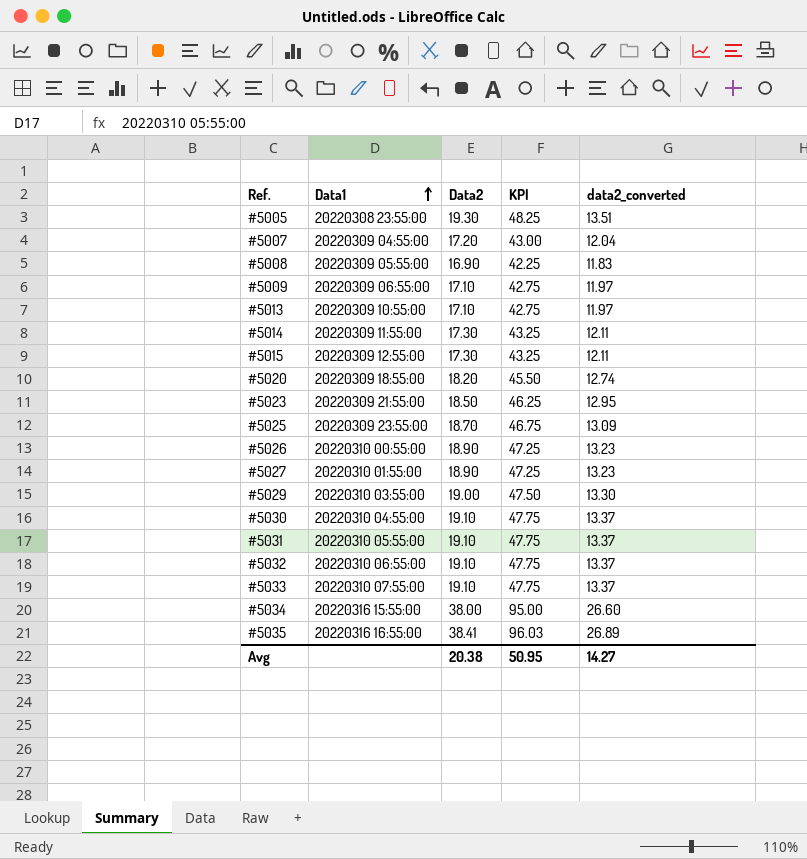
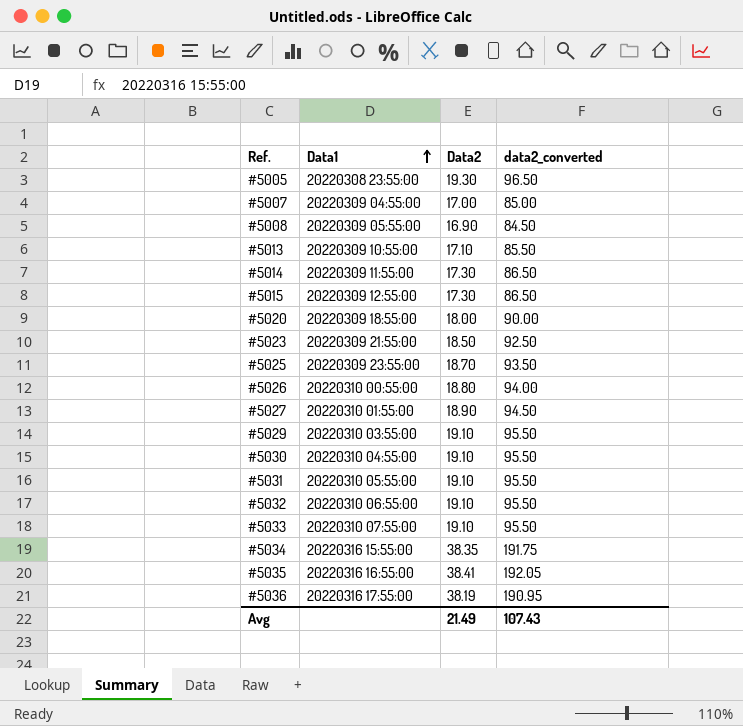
column KPI | formula: [Data2] * 2.5 -> none
column data2_converted | formula: [Data2] * 0.7 -> [Data2] * 5
row #5009: 20220309 06:55:00 | 17.10 | 42.75 | 11.97 -> none
#5007 | Data2: 17.20 -> 17.00
#5020 | Data2: 18.20 -> 18.00
#5026 | Data2: 18.90 -> 18.80
#5029 | Data2: 19.00 -> 19.10
#5034 | Data2: 38.00 -> 38.35
row #5036: none -> 20220316 17:55:00 | 38.19 | 190.95
Avg | Data2: 20.38 -> 21.49
Avg | data2_converted: 14.27 -> 107.43

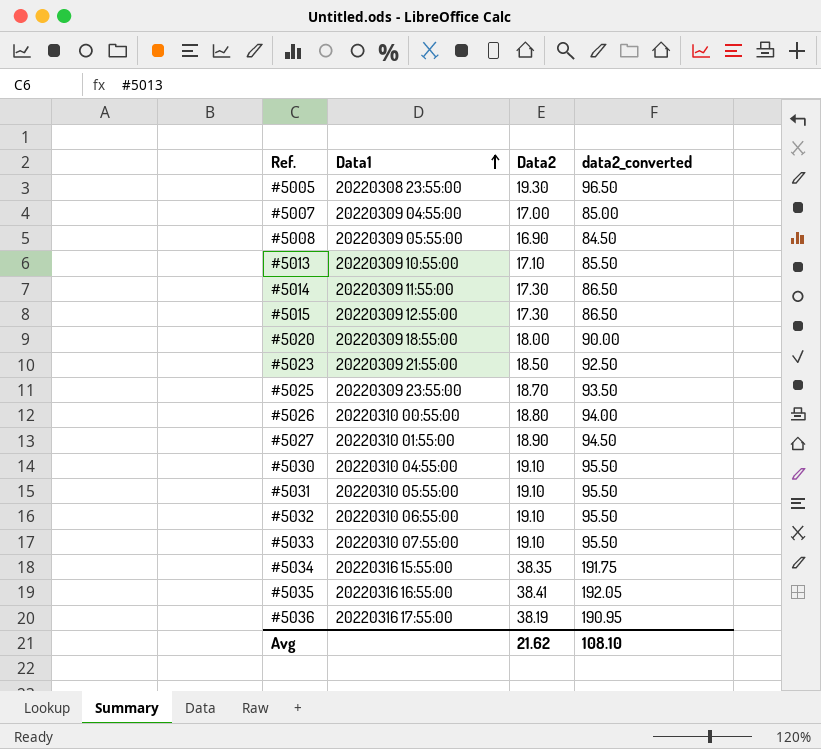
row #5029: 20220310 03:55:00 | 19.10 | 95.50 -> none
Avg | Data2: 21.49 -> 21.62
Avg | data2_converted: 107.43 -> 108.10

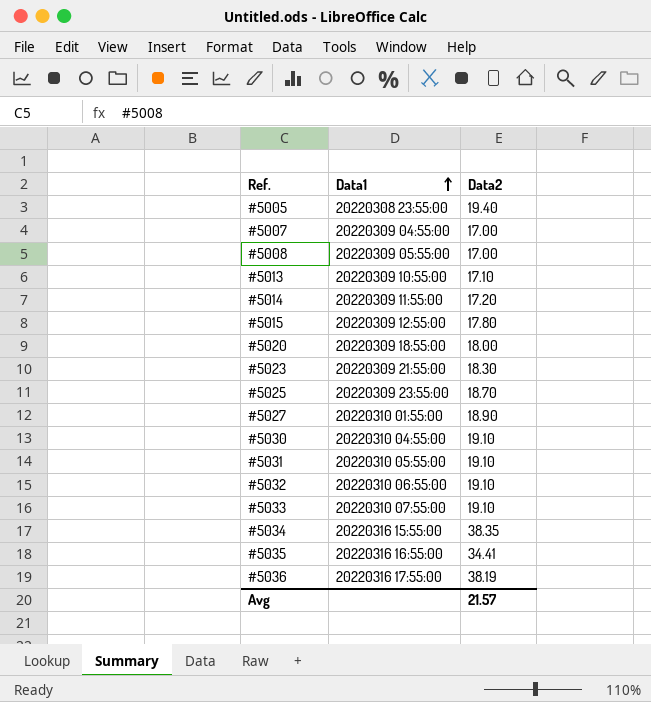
column data2_converted | formula: [Data2] * 5 -> none
row #5026: 20220310 00:55:00 | 18.80 | 94.00 -> none
#5005 | Data2: 19.30 -> 19.40
#5008 | Data2: 16.90 -> 17.00
#5014 | Data2: 17.30 -> 17.20
#5015 | Data2: 17.30 -> 17.80
#5023 | Data2: 18.50 -> 18.30
#5035 | Data2: 38.41 -> 34.41
Avg | Data2: 21.62 -> 21.57

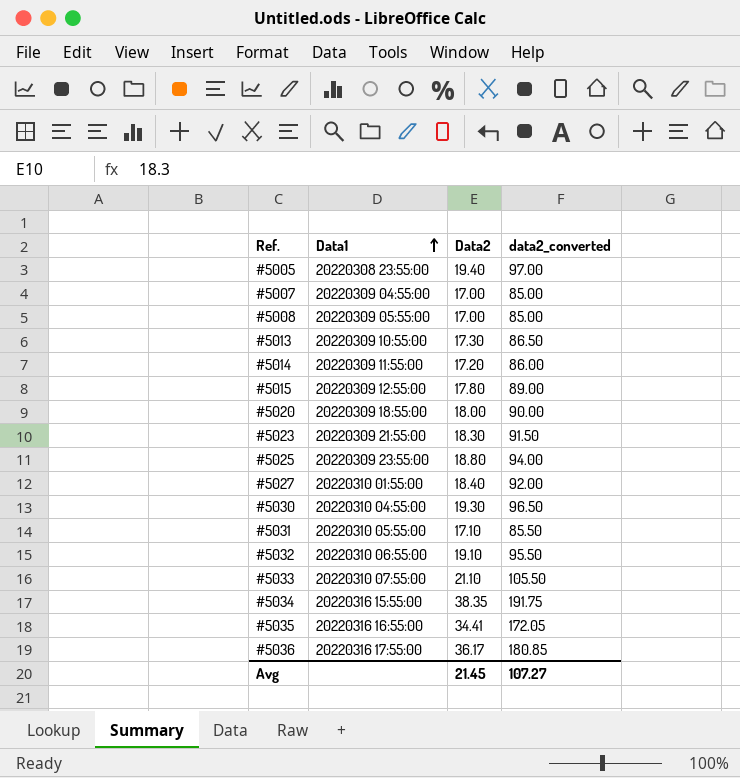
column data2_converted | formula: none -> [Data2] * 5
#5013 | Data2: 17.10 -> 17.30
#5025 | Data2: 18.70 -> 18.80
#5027 | Data2: 18.90 -> 18.40
#5030 | Data2: 19.10 -> 19.30
#5031 | Data2: 19.10 -> 17.10
#5033 | Data2: 19.10 -> 21.10
#5036 | Data2: 38.19 -> 36.17
Avg | Data2: 21.57 -> 21.45

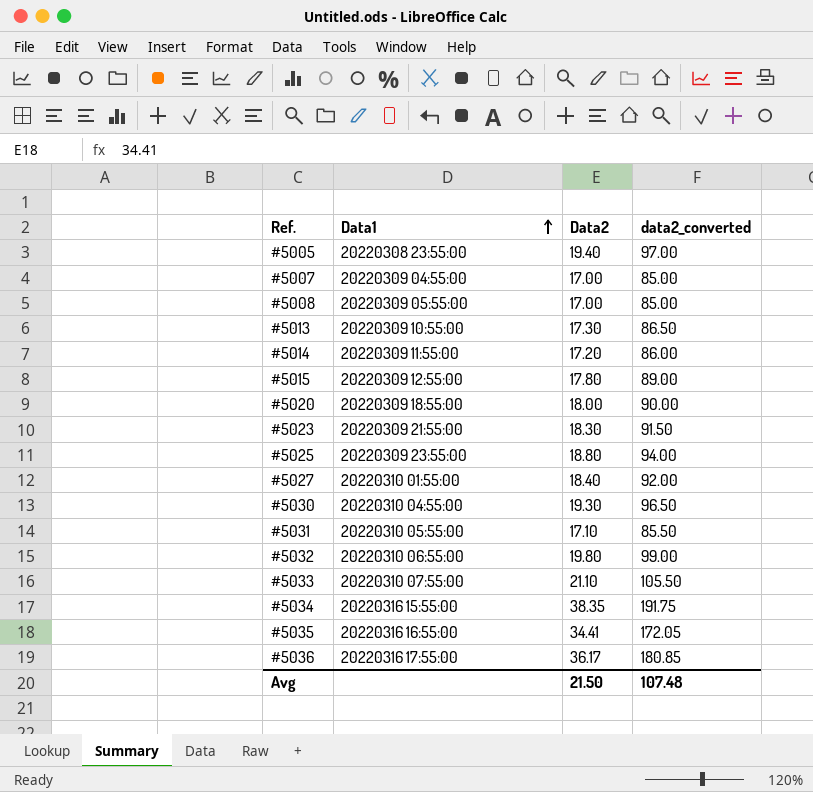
#5032 | Data2: 19.10 -> 19.80
#5032 | data2_converted: 95.50 -> 99.00
Avg | Data2: 21.45 -> 21.50
Avg | data2_converted: 107.27 -> 107.48

